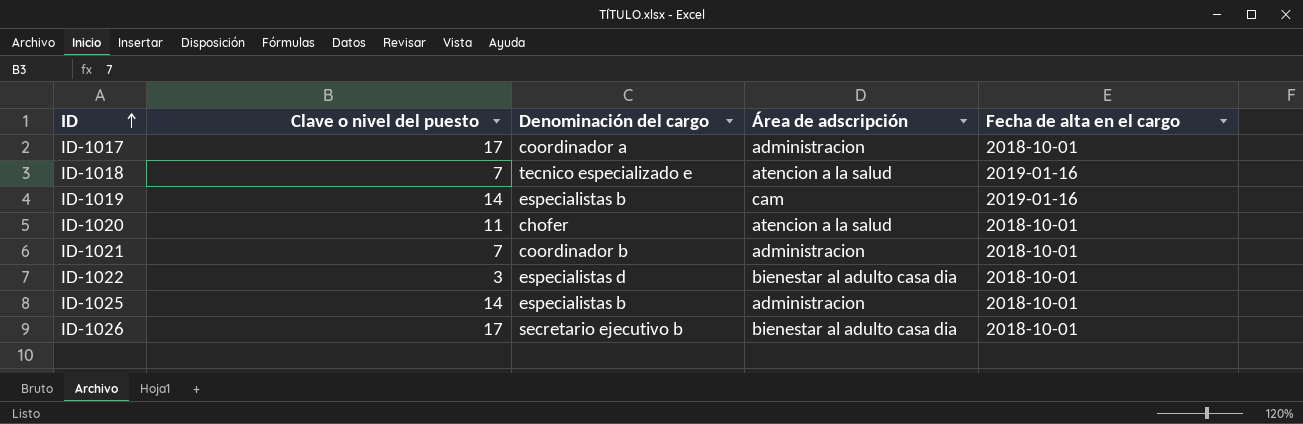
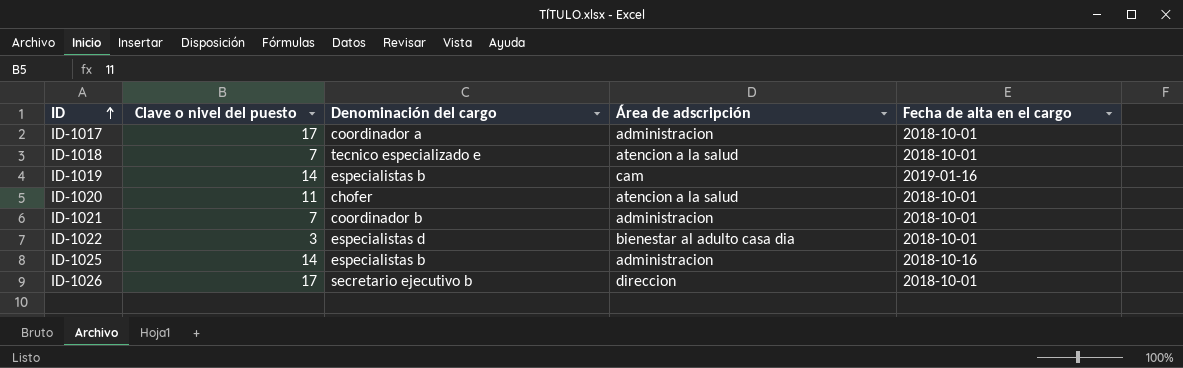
ID-1018 | Fecha de alta en el cargo: 2019-01-16 -> 2018-10-01
ID-1025 | Fecha de alta en el cargo: 2018-10-01 -> 2018-10-16
ID-1026 | Área de adscripción: bienestar al adulto casa dia -> direccion

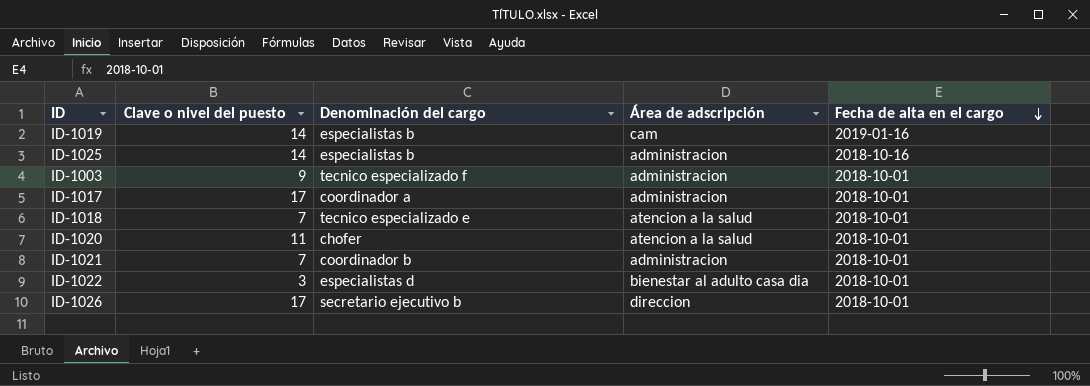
row order: ID ascending -> Fecha de alta en el cargo descending
row ID-1003: none -> 9 | tecnico especializado f | administracion | 2018-10-01

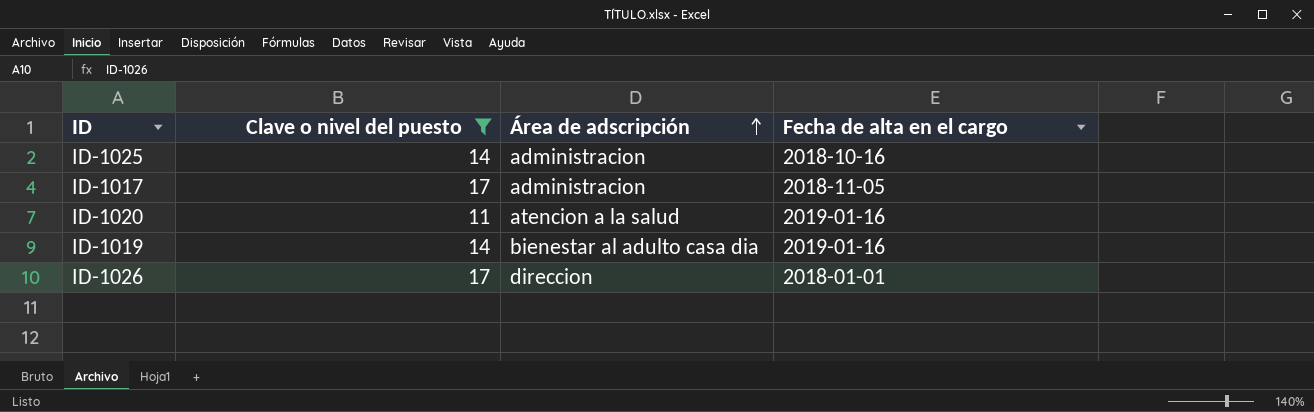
filter: none -> Clave o nivel del puesto >= 11
row order: Fecha de alta en el cargo descending -> Área de adscripción ascending
column Denominación del cargo | position: 3 -> none
ID-1017 | Fecha de alta en el cargo: 2018-10-01 -> 2018-11-05
ID-1020 | Fecha de alta en el cargo: 2018-10-01 -> 2019-01-16
ID-1019 | Área de adscripción: cam -> bienestar al adulto casa dia
ID-1026 | Fecha de alta en el cargo: 2018-10-01 -> 2018-01-01

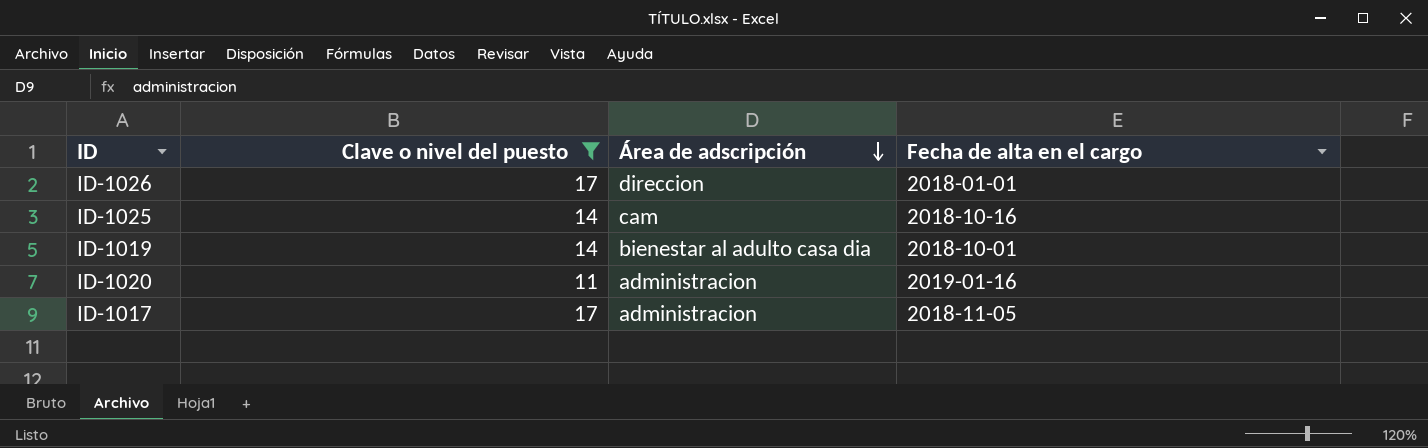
row order: Área de adscripción ascending -> Área de adscripción descending
ID-1025 | Área de adscripción: administracion -> cam
ID-1019 | Fecha de alta en el cargo: 2019-01-16 -> 2018-10-01
ID-1020 | Área de adscripción: atencion a la salud -> administracion

